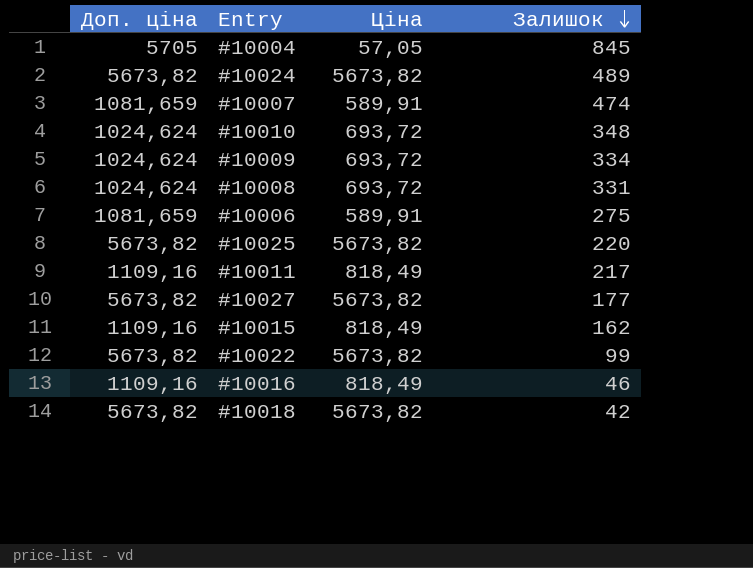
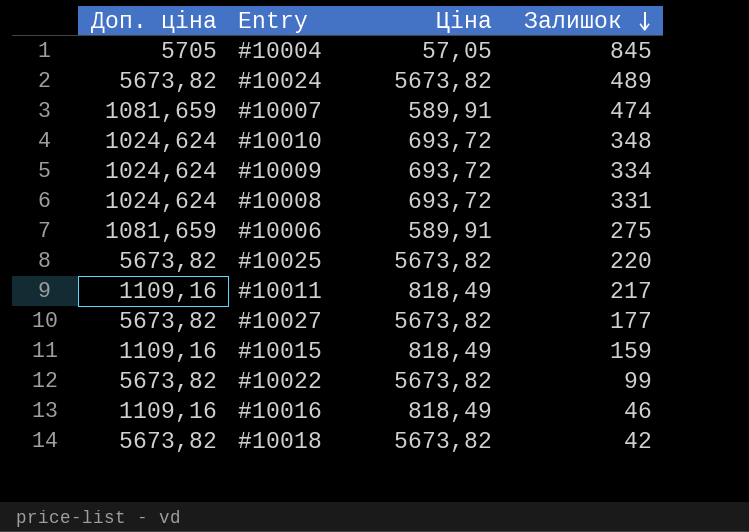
#10015 | Залишок: 162 -> 159

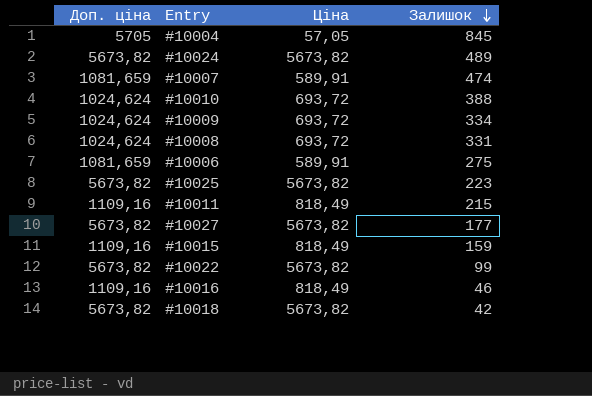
#10010 | Залишок: 348 -> 388
#10025 | Залишок: 220 -> 223
#10011 | Залишок: 217 -> 215

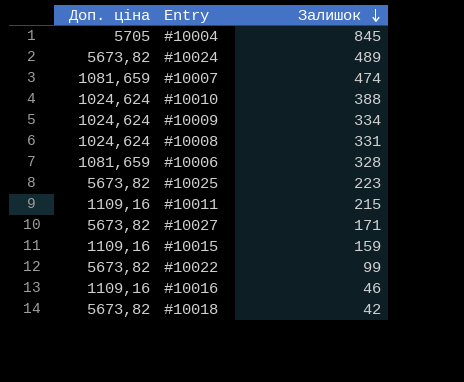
column Ціна | position: 3 -> none
#10006 | Залишок: 275 -> 328
#10027 | Залишок: 177 -> 171

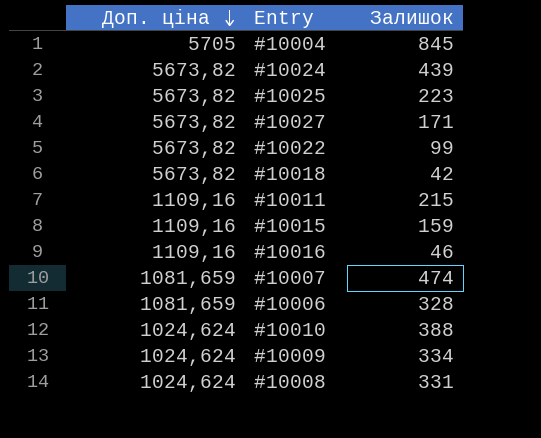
row order: Залишок descending -> Доп. ціна descending
#10024 | Залишок: 489 -> 439

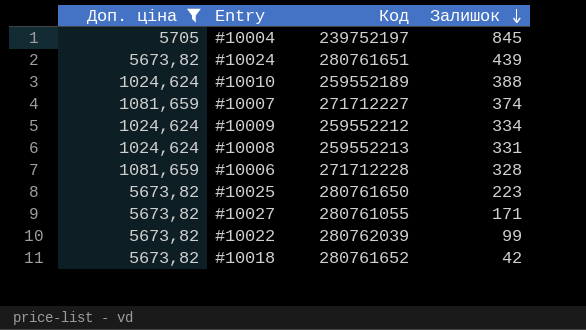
filter: none -> Доп. ціна != 1109,16
row order: Доп. ціна descending -> Залишок descending
column Код | position: none -> 3
#10007 | Залишок: 474 -> 374

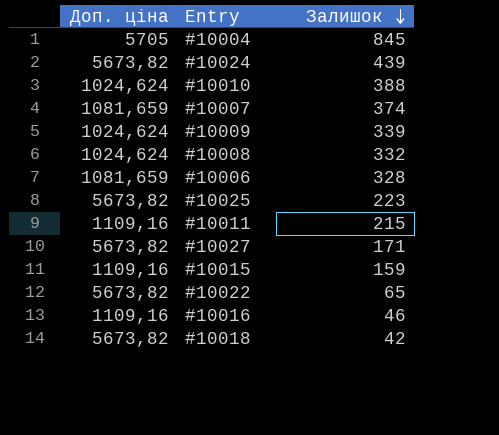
filter: Доп. ціна != 1109,16 -> none
column Код | position: 3 -> none
#10009 | Залишок: 334 -> 339
#10008 | Залишок: 331 -> 332
#10022 | Залишок: 99 -> 65

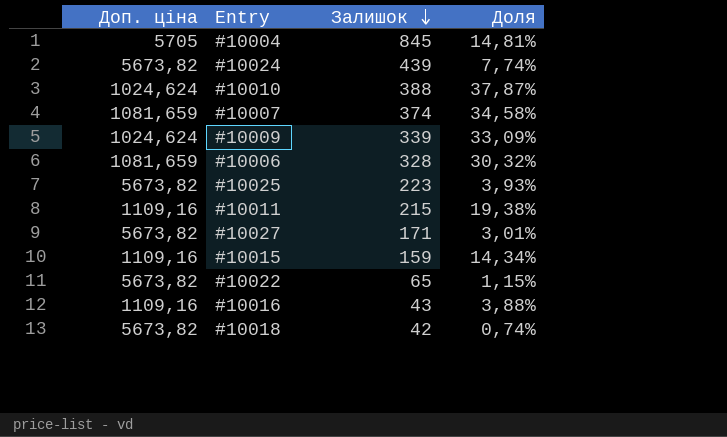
column Доля | formula: none -> [Залишок] / [Доп. ціна]
row #10008: 1024,624 | 332 -> none
#10016 | Залишок: 46 -> 43

